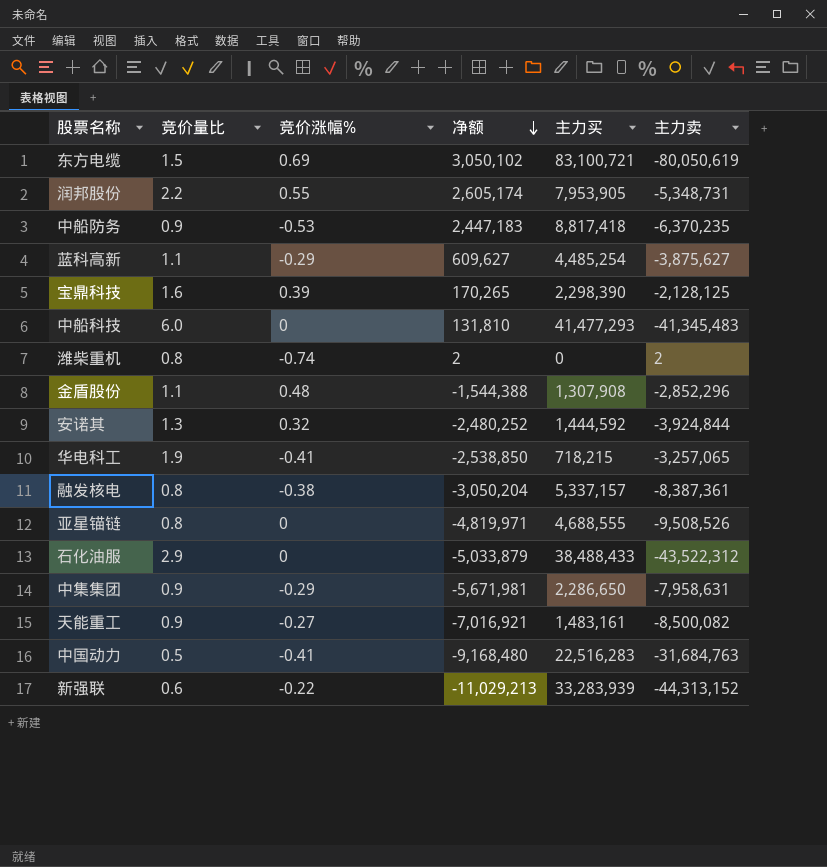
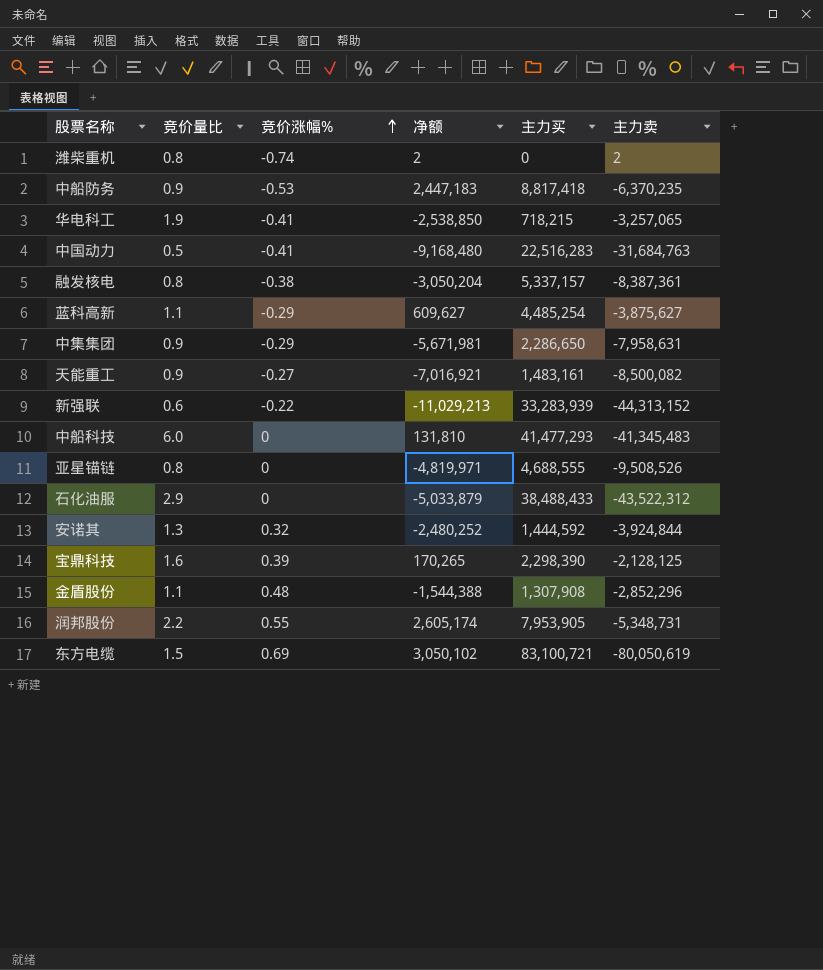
row order: 净额 descending -> 竞价涨幅% ascending

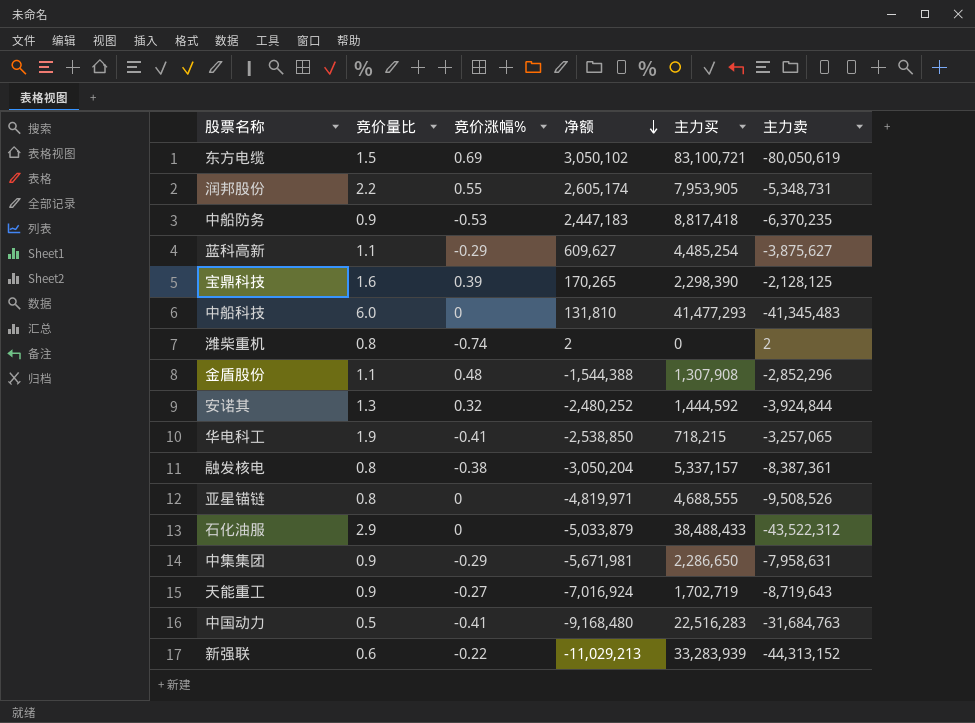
row order: 竞价涨幅% ascending -> 净额 descending
天能重工 | 净额: -7,016,921 -> -7,016,924
天能重工 | 主力买: 1,483,161 -> 1,702,719
天能重工 | 主力卖: -8,500,082 -> -8,719,643

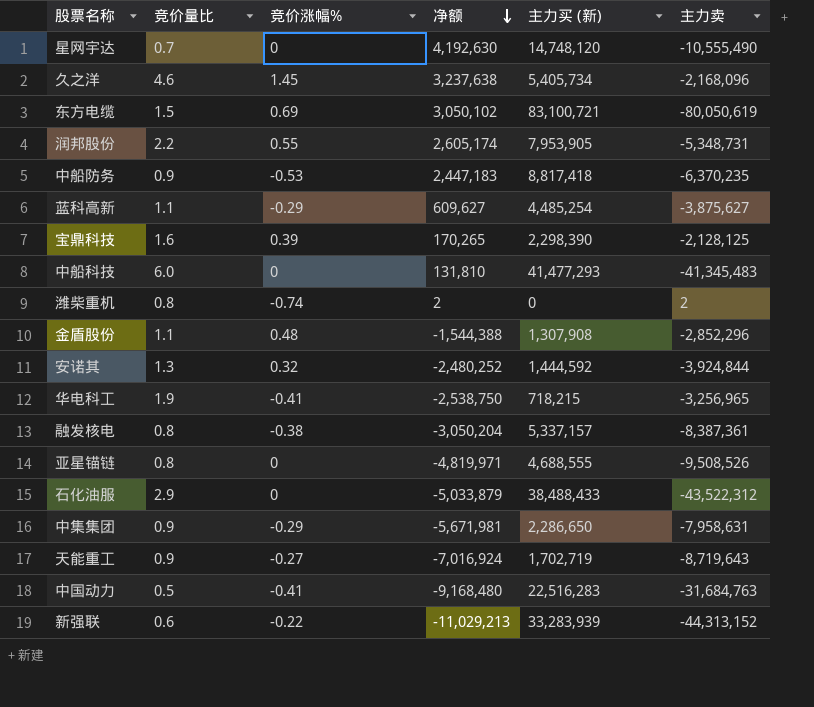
column name: 主力买 -> 主力买 (新)
row 星网宇达: none -> 0.7 | 0 | 4,192,630 | 14,748,120 | -10,555,490
row 久之洋: none -> 4.6 | 1.45 | 3,237,638 | 5,405,734 | -2,168,096
华电科工 | 净额: -2,538,850 -> -2,538,750
华电科工 | 主力卖: -3,257,065 -> -3,256,965

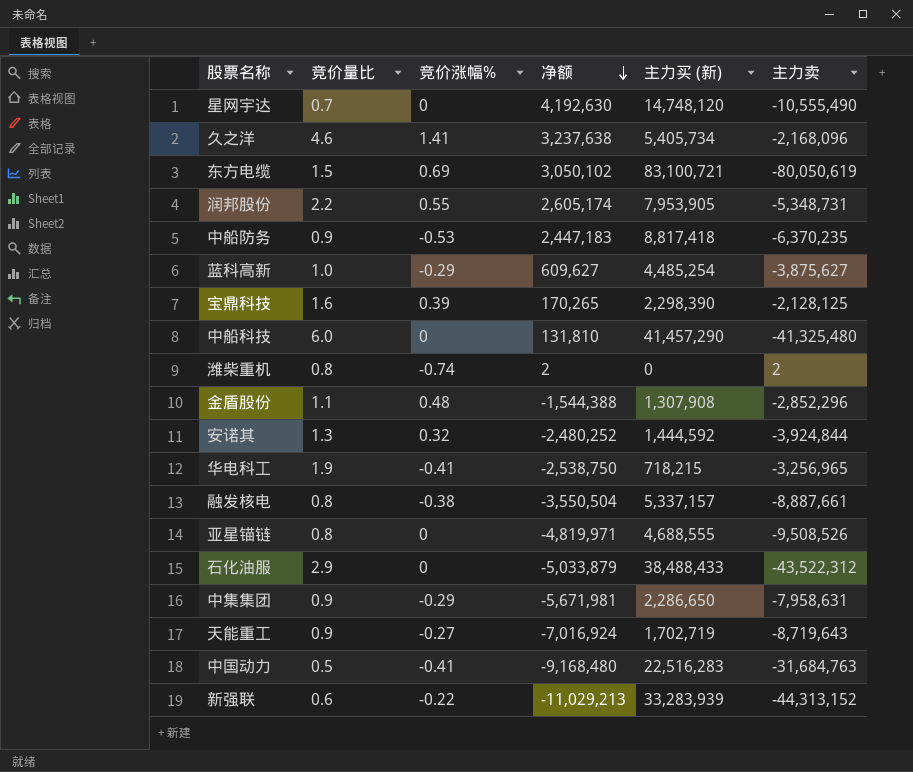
久之洋 | 竞价涨幅%: 1.45 -> 1.41
蓝科高新 | 竞价量比: 1.1 -> 1.0
中船科技 | 主力买 (新): 41,477,293 -> 41,457,290
中船科技 | 主力卖: -41,345,483 -> -41,325,480
融发核电 | 净额: -3,050,204 -> -3,550,504
融发核电 | 主力卖: -8,387,361 -> -8,887,661

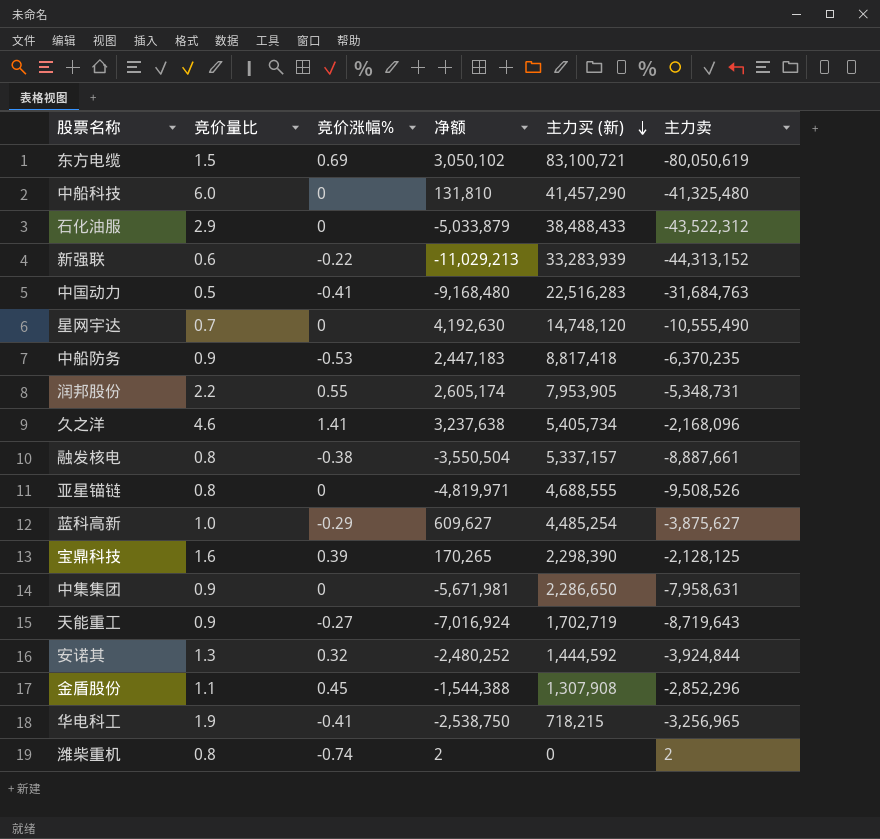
row order: 净额 descending -> 主力买 (新) descending
中集集团 | 竞价涨幅%: -0.29 -> 0
金盾股份 | 竞价涨幅%: 0.48 -> 0.45

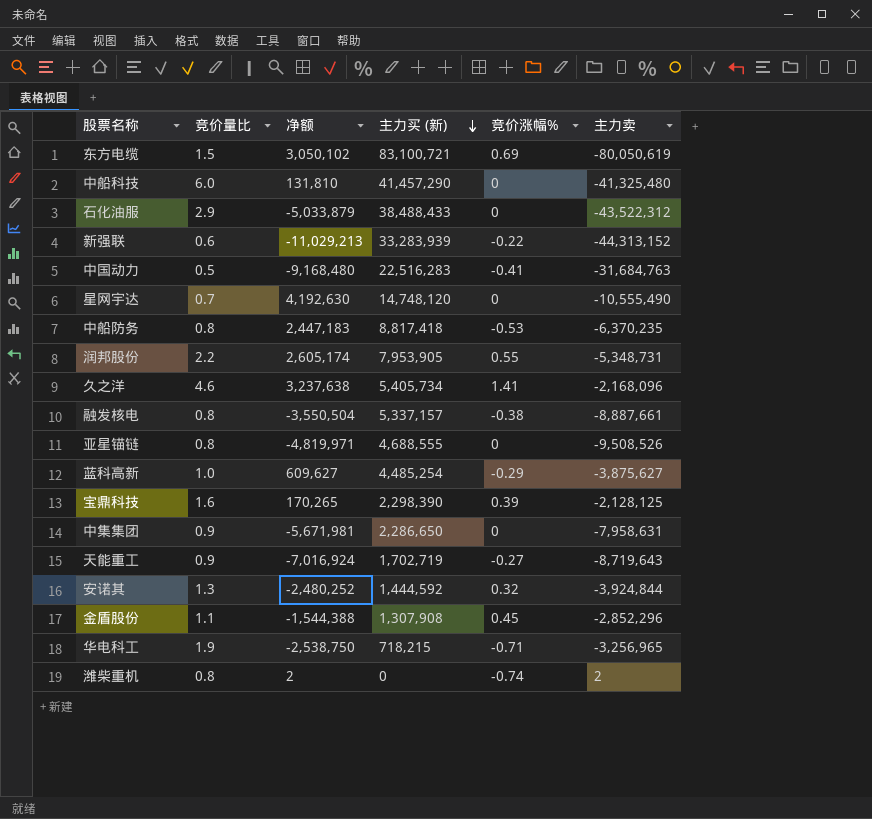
column 竞价涨幅% | position: 3 -> 5
中船防务 | 竞价量比: 0.9 -> 0.8
华电科工 | 竞价涨幅%: -0.41 -> -0.71

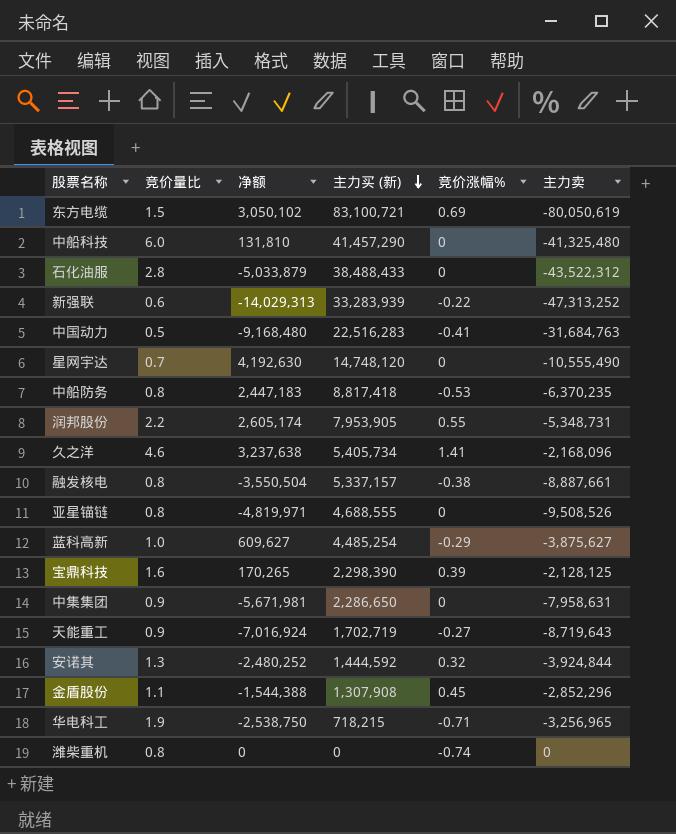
石化油服 | 竞价量比: 2.9 -> 2.8
新强联 | 净额: -11,029,213 -> -14,029,313
新强联 | 主力卖: -44,313,152 -> -47,313,252
潍柴重机 | 净额: 2 -> 0
潍柴重机 | 主力卖: 2 -> 0

